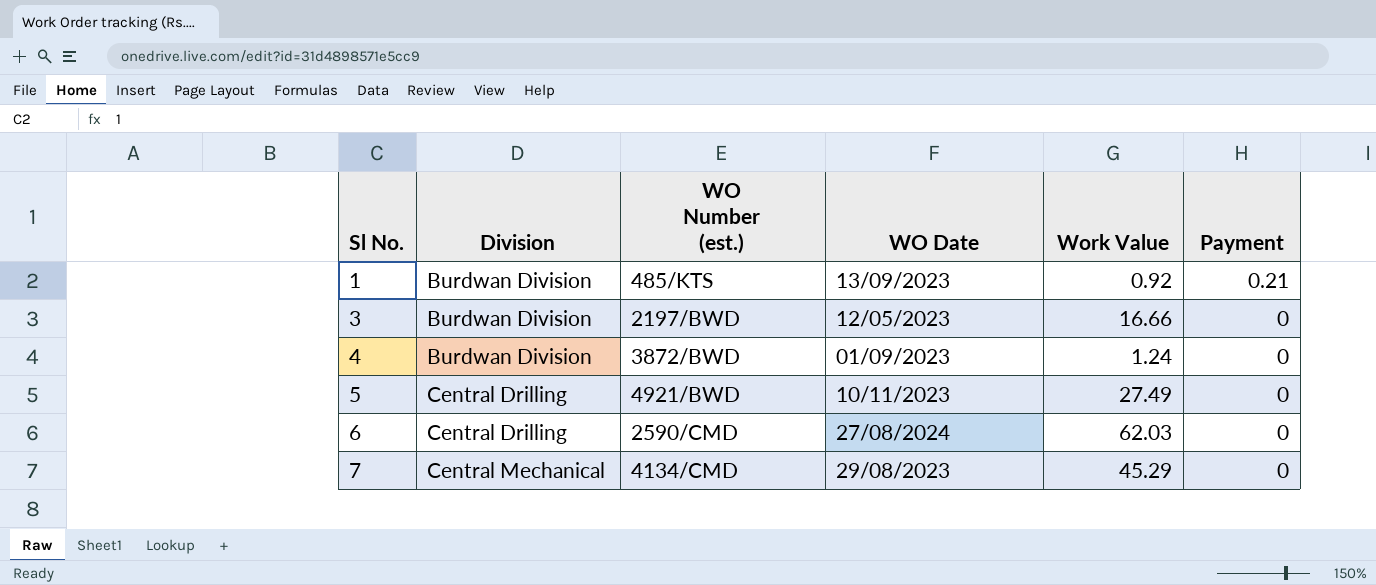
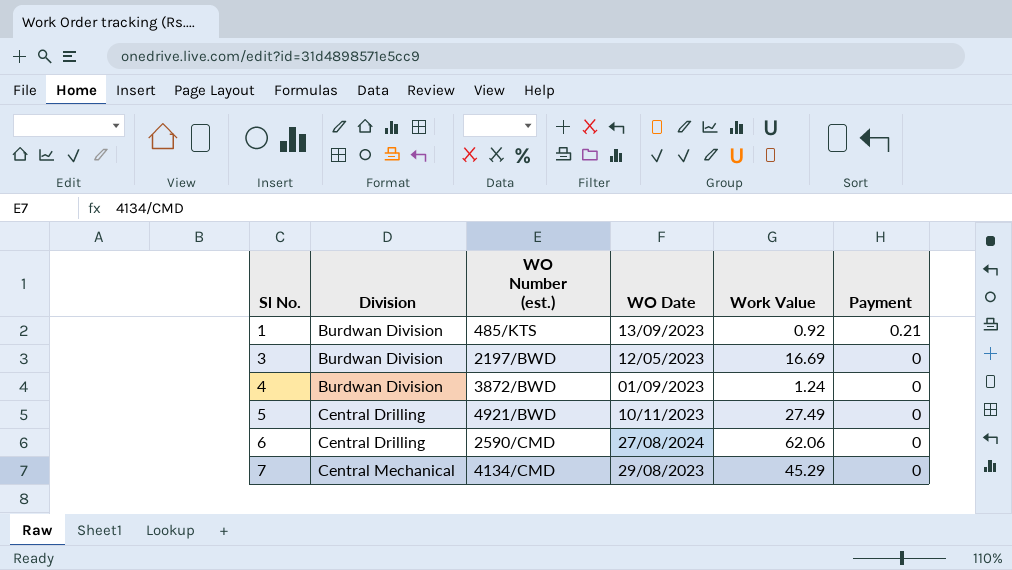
3 | Work Value: 16.66 -> 16.69
6 | Work Value: 62.03 -> 62.06

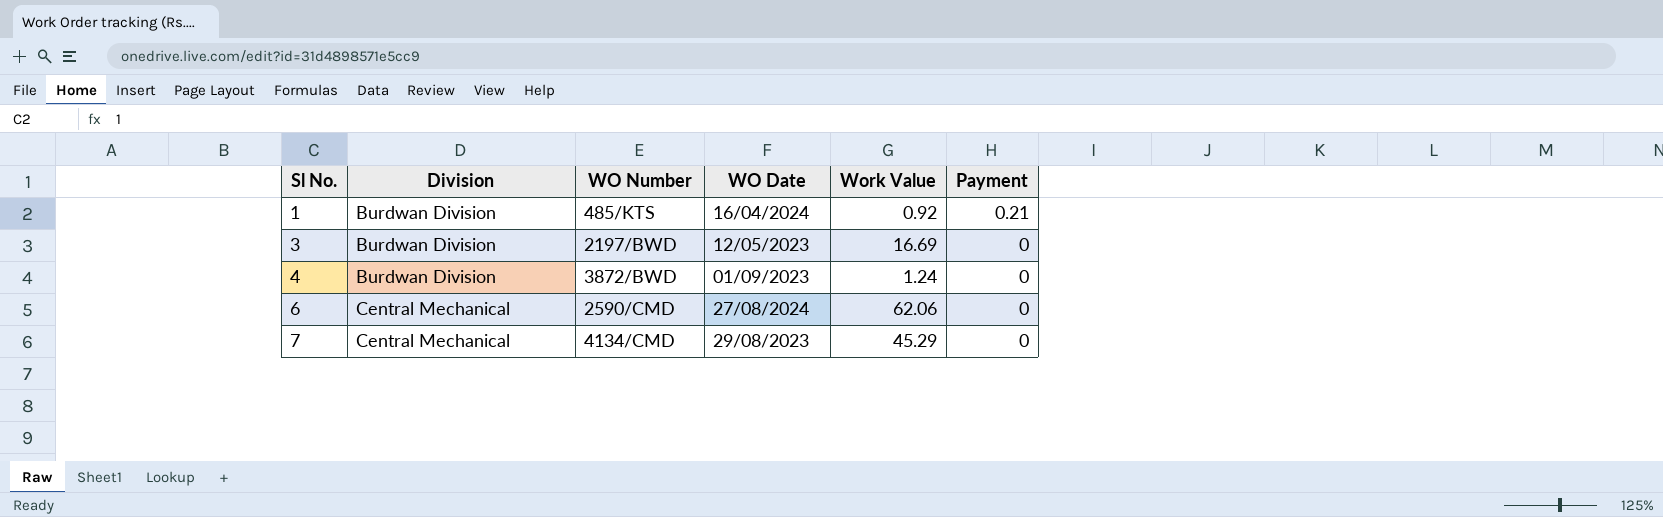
column name: WO Number (est.) -> WO Number
row 5: Central Drilling | 4921/BWD | 10/11/2023 | 27.49 | 0 -> none
1 | WO Date: 13/09/2023 -> 16/04/2024
6 | Division: Central Drilling -> Central Mechanical

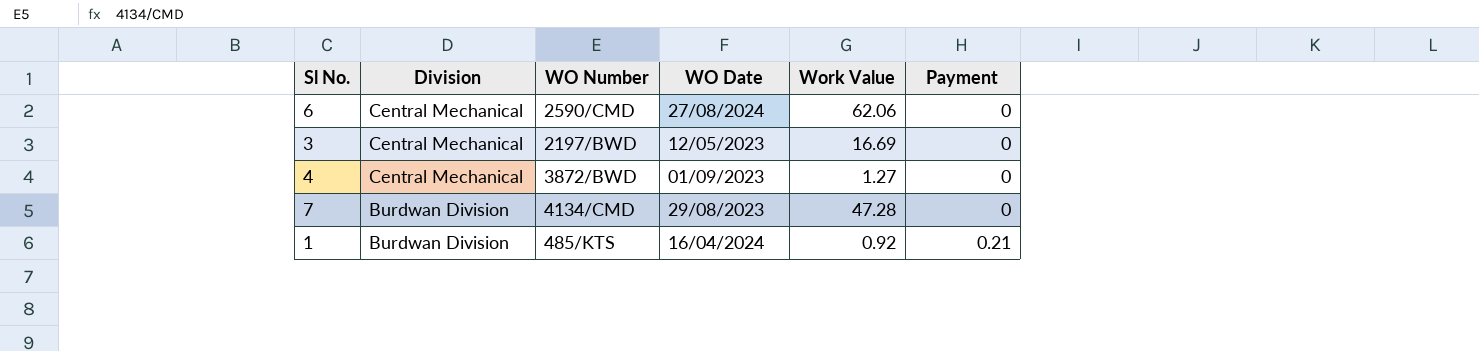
row order: Sl No. ascending -> Division descending
3 | Division: Burdwan Division -> Central Mechanical
4 | Division: Burdwan Division -> Central Mechanical
4 | Work Value: 1.24 -> 1.27
7 | Division: Central Mechanical -> Burdwan Division
7 | Work Value: 45.29 -> 47.28

